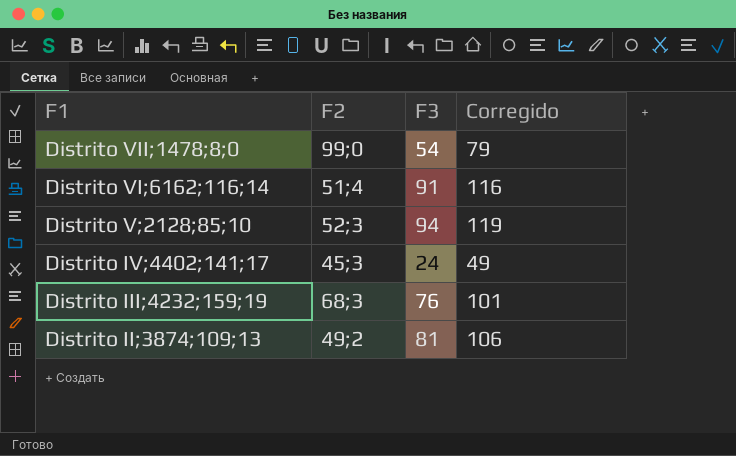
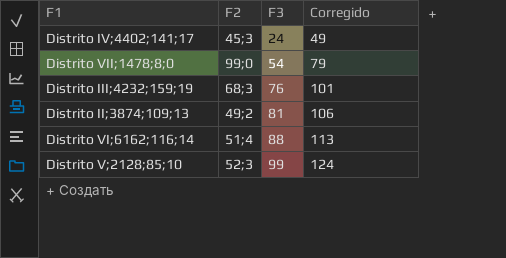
row order: F1 descending -> F3 ascending
Distrito VI;6162;116;14 | F3: 91 -> 88
Distrito VI;6162;116;14 | Corregido: 116 -> 113
Distrito V;2128;85;10 | F3: 94 -> 99
Distrito V;2128;85;10 | Corregido: 119 -> 124

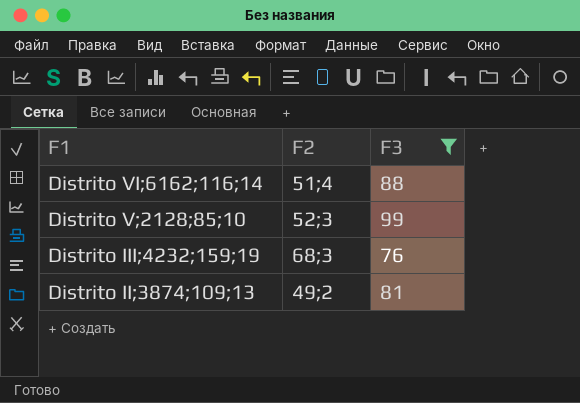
filter: none -> F3 >= 76
row order: F3 ascending -> F1 descending
column Corregido | formula: [F3] + 25 -> none

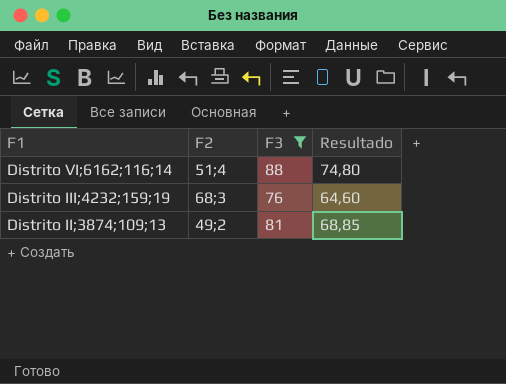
column Resultado | formula: none -> [F3] * 0,85
row Distrito V;2128;85;10: 52;3 | 99 -> none

